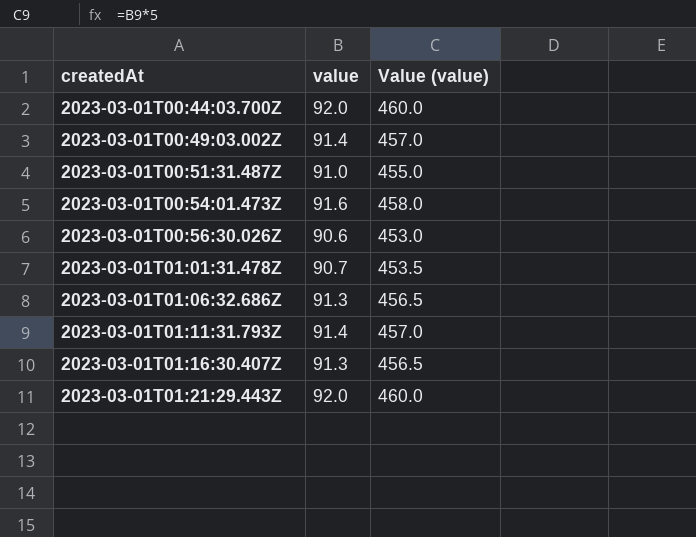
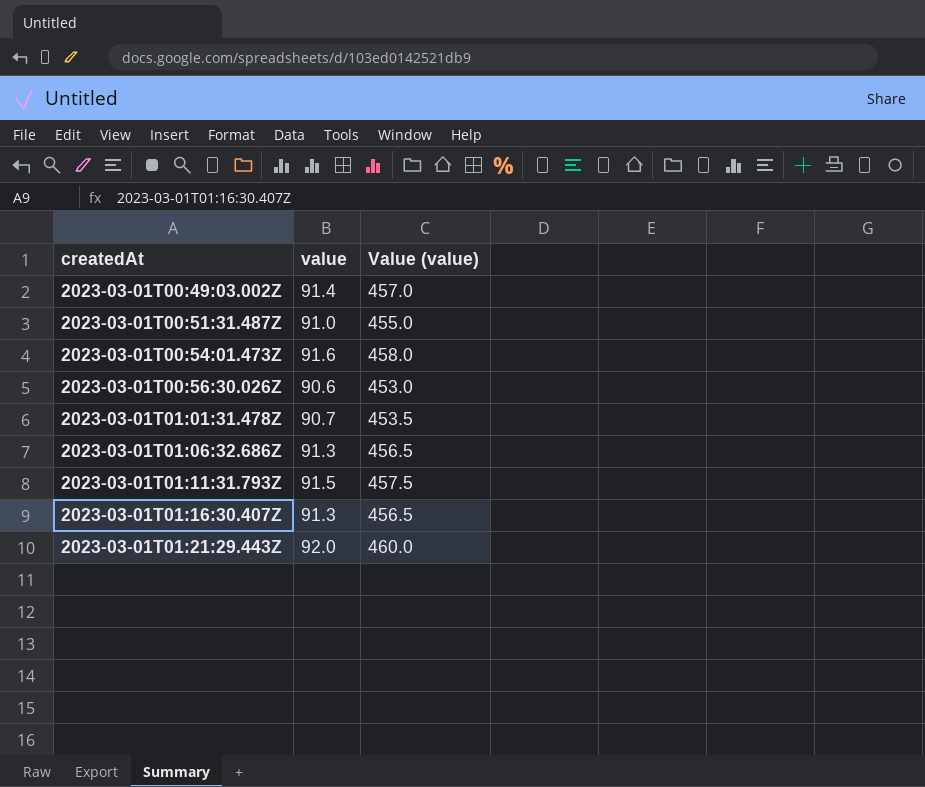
row 2023-03-01T00:44:03.700Z: 92.0 | 460.0 -> none
2023-03-01T01:11:31.793Z | value: 91.4 -> 91.5
2023-03-01T01:11:31.793Z | Value (value): 457.0 -> 457.5

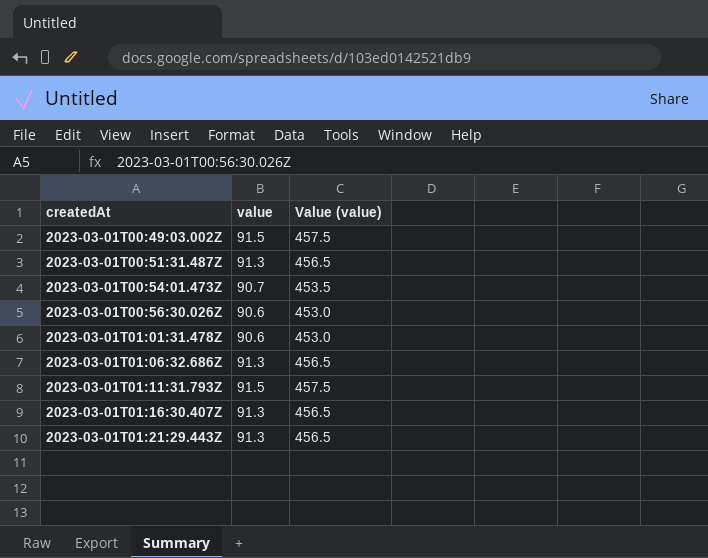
2023-03-01T00:49:03.002Z | value: 91.4 -> 91.5
2023-03-01T00:49:03.002Z | Value (value): 457.0 -> 457.5
2023-03-01T00:51:31.487Z | value: 91.0 -> 91.3
2023-03-01T00:51:31.487Z | Value (value): 455.0 -> 456.5
2023-03-01T00:54:01.473Z | value: 91.6 -> 90.7
2023-03-01T00:54:01.473Z | Value (value): 458.0 -> 453.5
2023-03-01T01:01:31.478Z | value: 90.7 -> 90.6
2023-03-01T01:01:31.478Z | Value (value): 453.5 -> 453.0
2023-03-01T01:21:29.443Z | value: 92.0 -> 91.3
2023-03-01T01:21:29.443Z | Value (value): 460.0 -> 456.5

